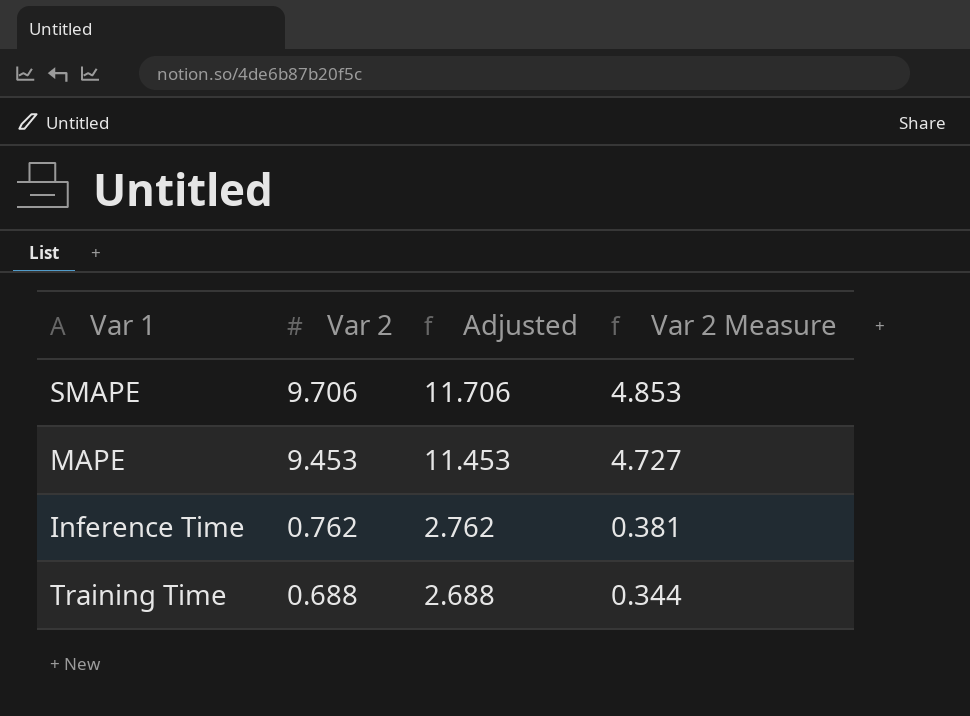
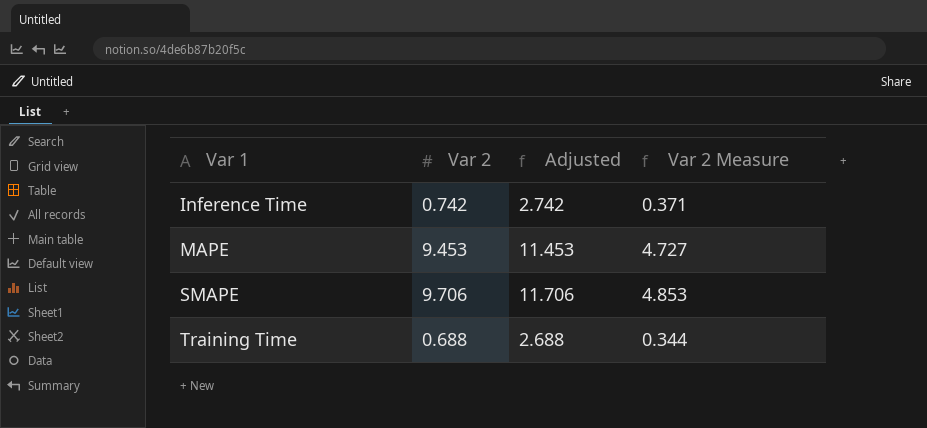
row order: Var 2 descending -> Var 1 ascending
Inference Time | Var 2: 0.762 -> 0.742
Inference Time | Adjusted: 2.762 -> 2.742
Inference Time | Var 2 Measure: 0.381 -> 0.371

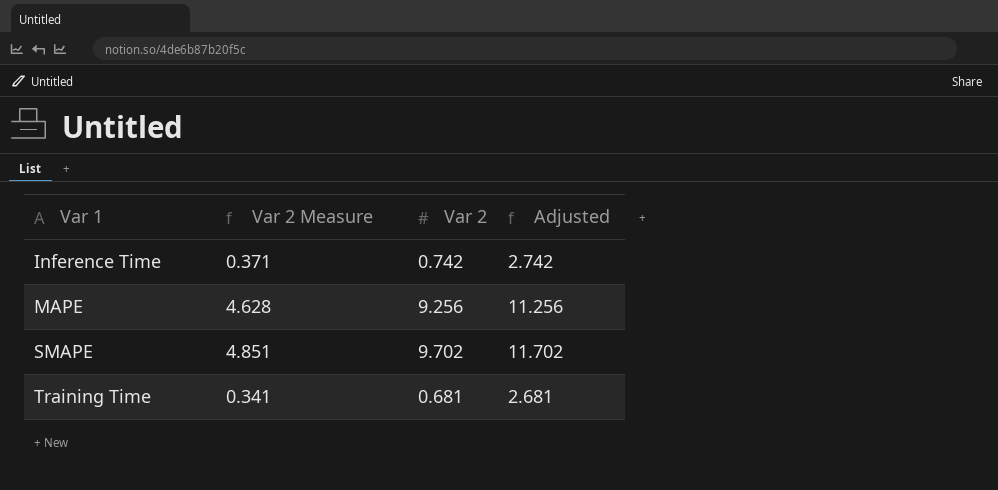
column Var 2 Measure | position: 4 -> 2
MAPE | Var 2 Measure: 4.727 -> 4.628
MAPE | Var 2: 9.453 -> 9.256
MAPE | Adjusted: 11.453 -> 11.256
SMAPE | Var 2 Measure: 4.853 -> 4.851
SMAPE | Var 2: 9.706 -> 9.702
SMAPE | Adjusted: 11.706 -> 11.702
Training Time | Var 2 Measure: 0.344 -> 0.341
Training Time | Var 2: 0.688 -> 0.681
Training Time | Adjusted: 2.688 -> 2.681

